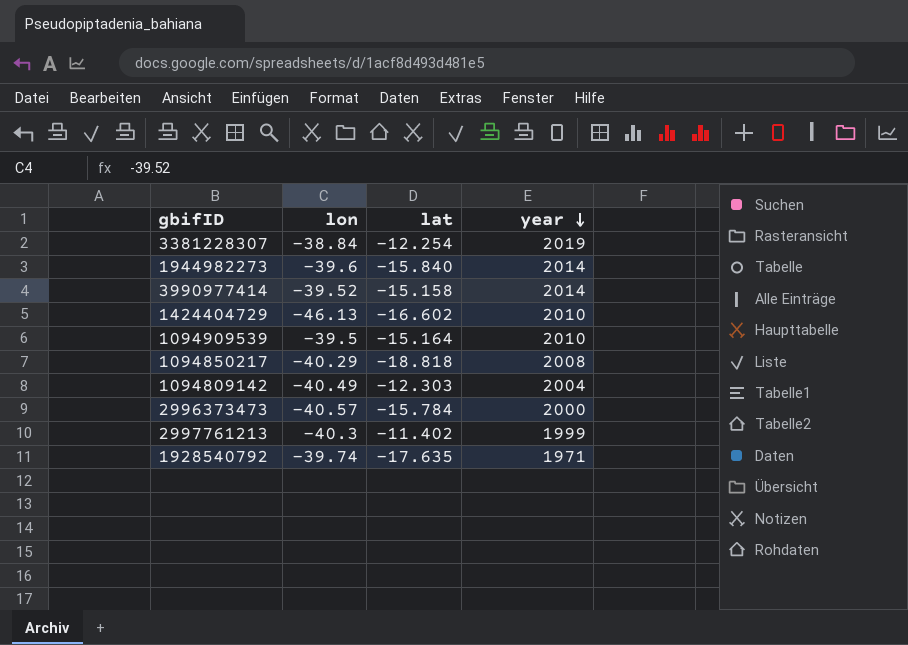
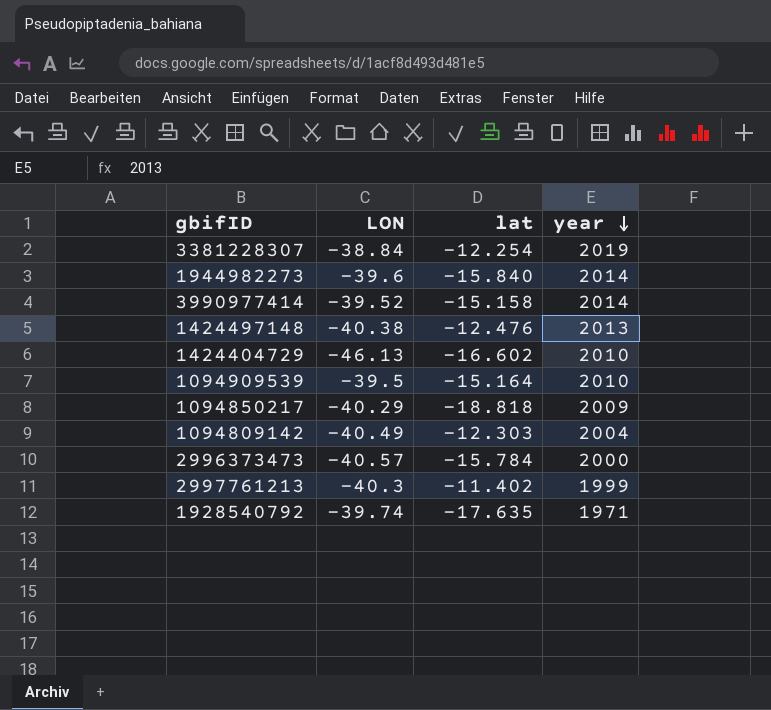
column name: lon -> LON
row 1424497148: none -> -40.38 | -12.476 | 2013
1094850217 | year: 2008 -> 2009

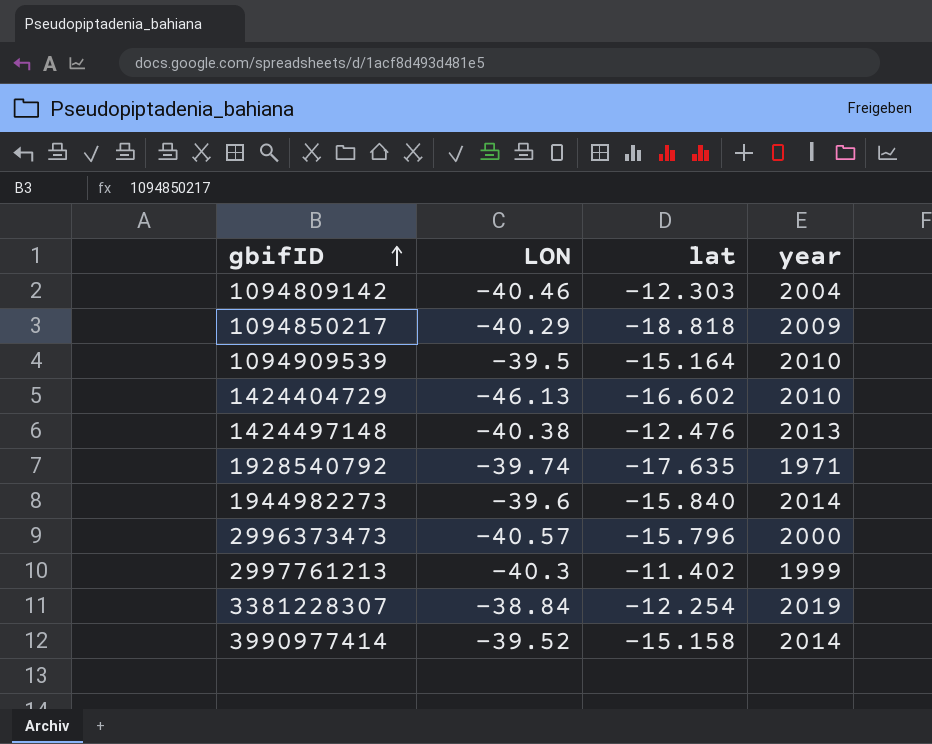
row order: year descending -> gbifID ascending
1094809142 | LON: -40.49 -> -40.46
2996373473 | lat: -15.784 -> -15.796

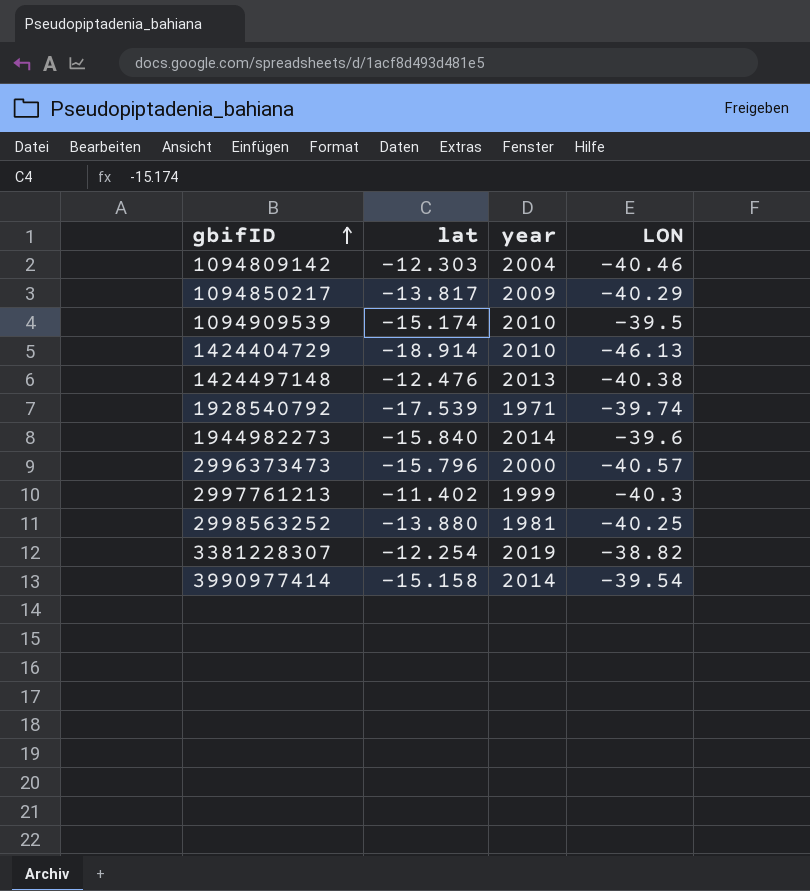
column LON | position: 2 -> 4
1094850217 | lat: -18.818 -> -13.817
1094909539 | lat: -15.164 -> -15.174
1424404729 | lat: -16.602 -> -18.914
1928540792 | lat: -17.635 -> -17.539
row 2998563252: none -> -13.880 | 1981 | -40.25
3381228307 | LON: -38.84 -> -38.82
3990977414 | LON: -39.52 -> -39.54

